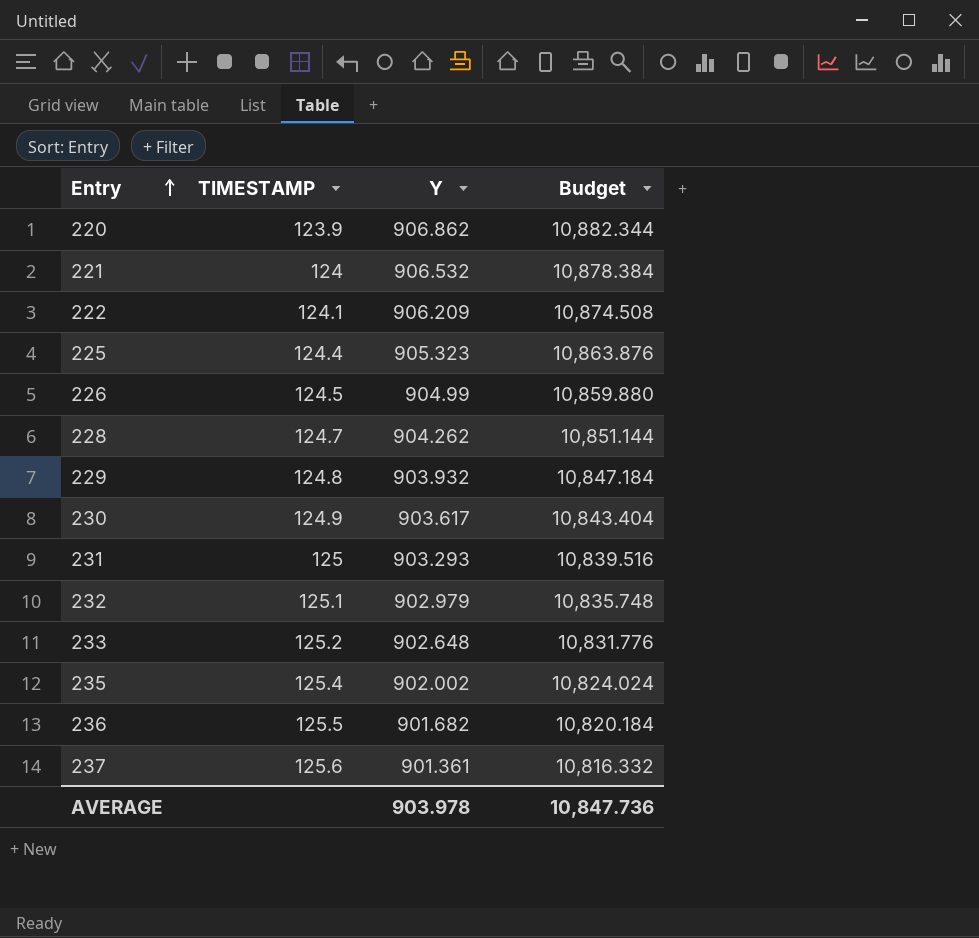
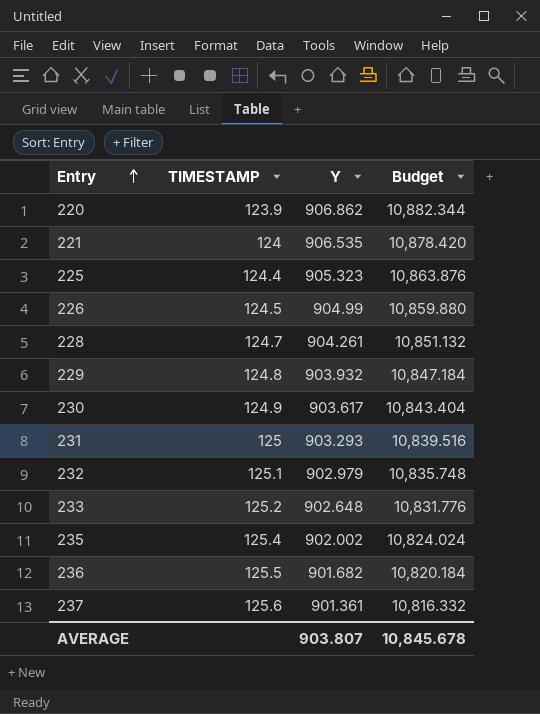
row 222: 124.1 | 906.209 | 10,874.508 -> none
221 | Y: 906.532 -> 906.535
221 | Budget: 10,878.384 -> 10,878.420
228 | Y: 904.262 -> 904.261
228 | Budget: 10,851.144 -> 10,851.132
AVERAGE | Y: 903.978 -> 903.807
AVERAGE | Budget: 10,847.736 -> 10,845.678

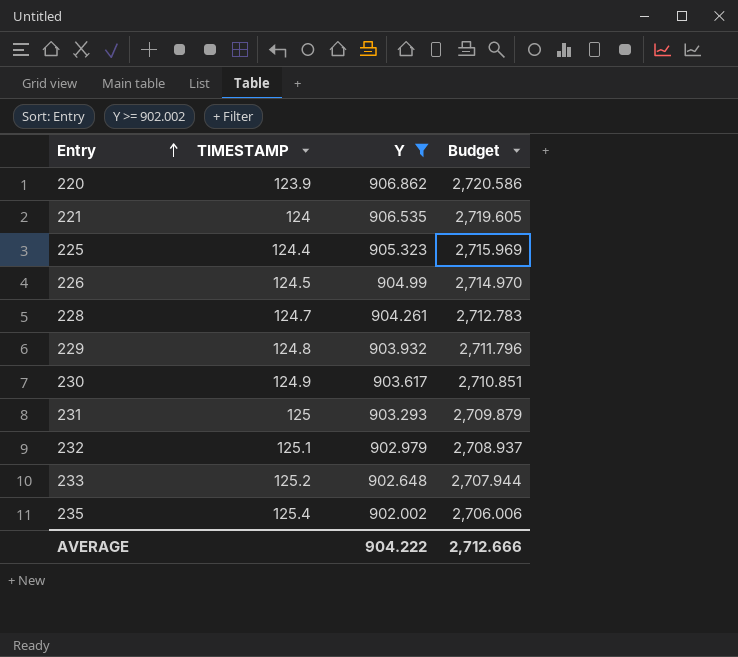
filter: none -> Y >= 902.002
column Budget | formula: [Y] * 12 -> [Y] * 3
AVERAGE | Y: 903.807 -> 904.222
AVERAGE | Budget: 10,845.678 -> 2,712.666

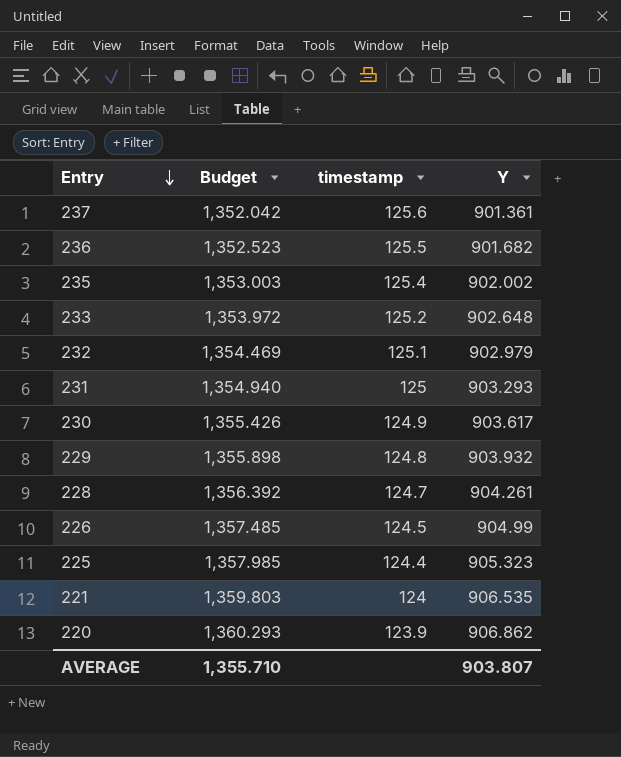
filter: Y >= 902.002 -> none
row order: Entry ascending -> Entry descending
column Budget | formula: [Y] * 3 -> [Y] * 1.5
column Budget | position: 4 -> 2
column name: TIMESTAMP -> timestamp
AVERAGE | Budget: 2,712.666 -> 1,355.710
AVERAGE | Y: 904.222 -> 903.807

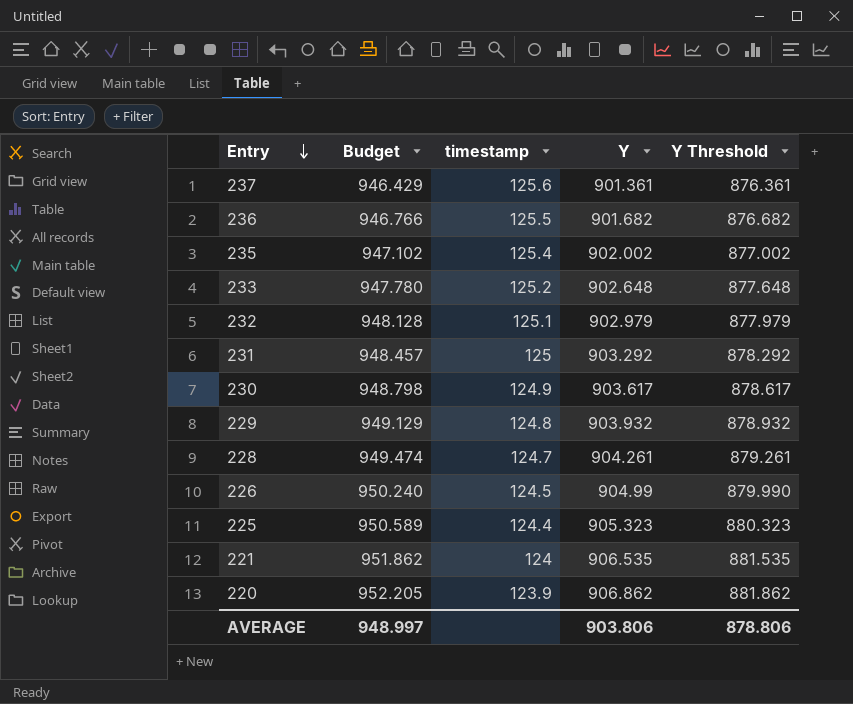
column Budget | formula: [Y] * 1.5 -> [Y] * 1.05
column Y Threshold | formula: none -> [Y] - 25
231 | Y: 903.293 -> 903.292
AVERAGE | Budget: 1,355.710 -> 948.997
AVERAGE | Y: 903.807 -> 903.806

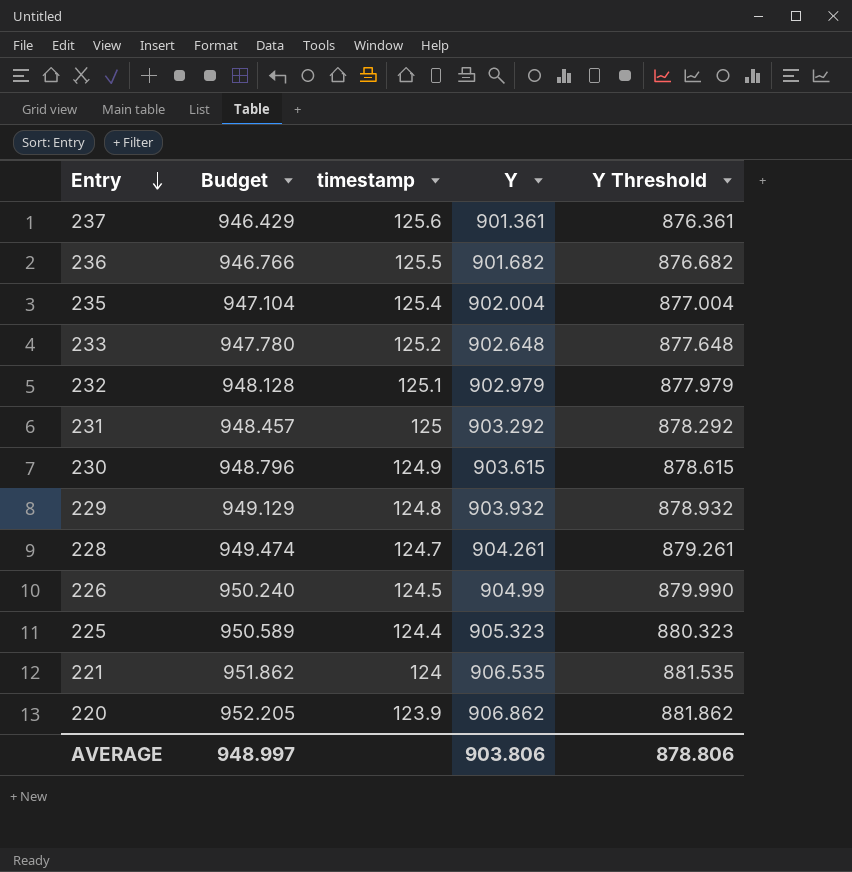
235 | Budget: 947.102 -> 947.104
235 | Y: 902.002 -> 902.004
235 | Y Threshold: 877.002 -> 877.004
230 | Budget: 948.798 -> 948.796
230 | Y: 903.617 -> 903.615
230 | Y Threshold: 878.617 -> 878.615

